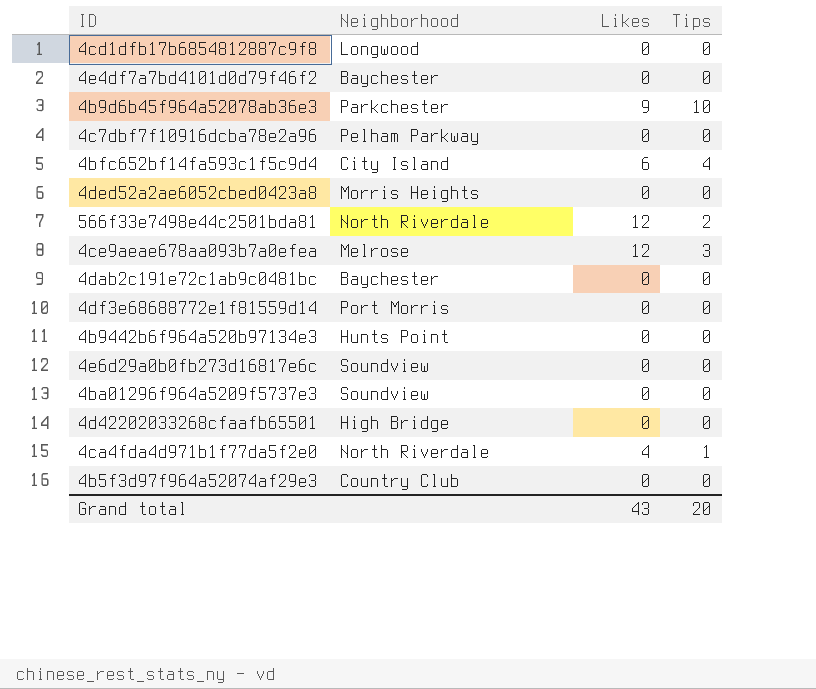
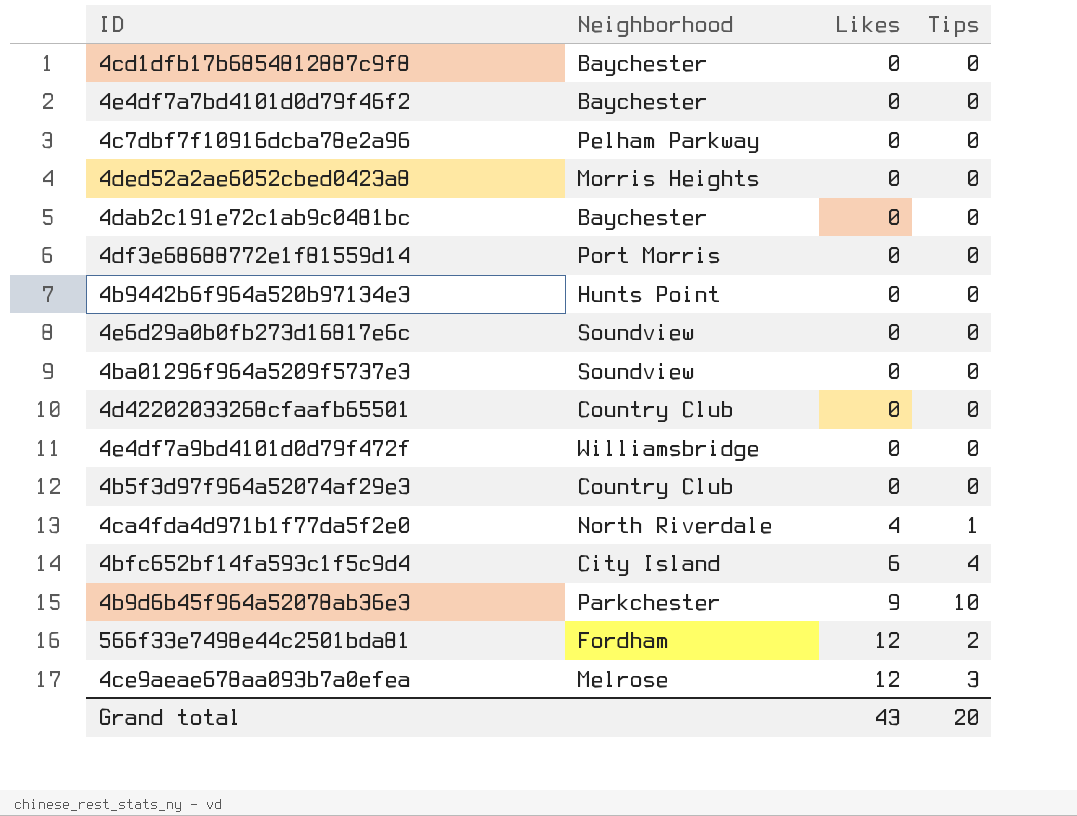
row order: none -> Likes ascending
4cd1dfb17b6854812887c9f8 | Neighborhood: Longwood -> Baychester
4d42202033268cfaafb65501 | Neighborhood: High Bridge -> Country Club
row 4e4df7a9bd4101d0d79f472f: none -> Williamsbridge | 0 | 0
566f33e7498e44c2501bda81 | Neighborhood: North Riverdale -> Fordham

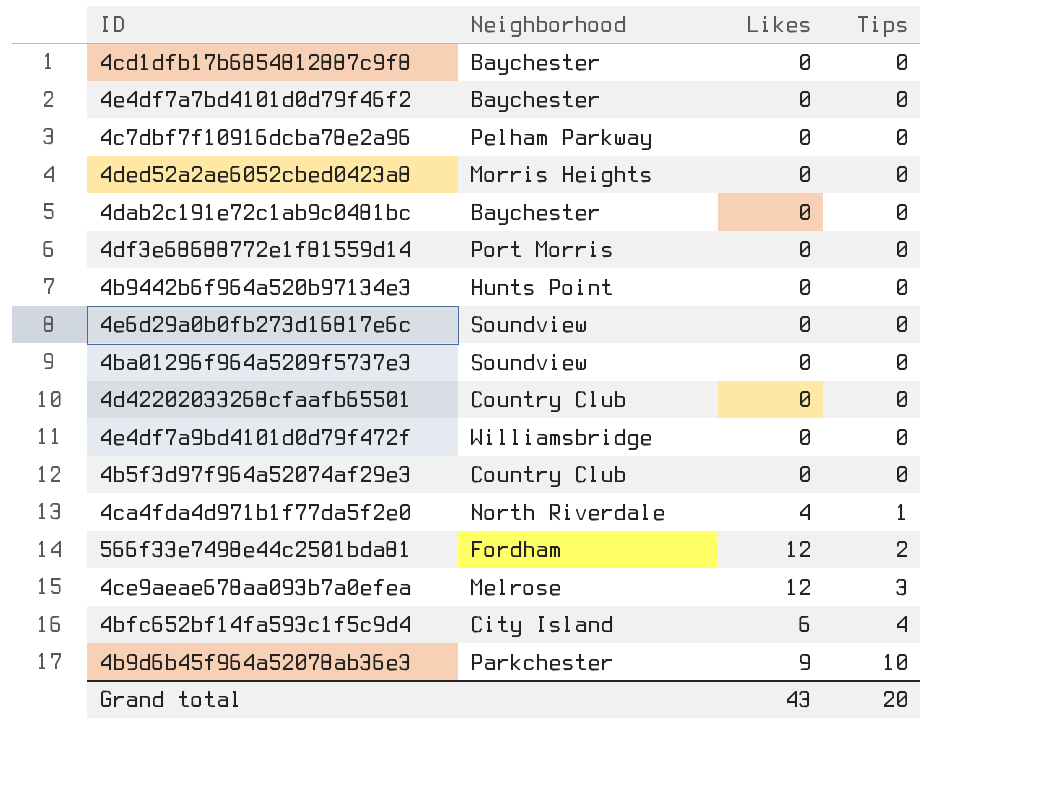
row order: Likes ascending -> Tips ascending

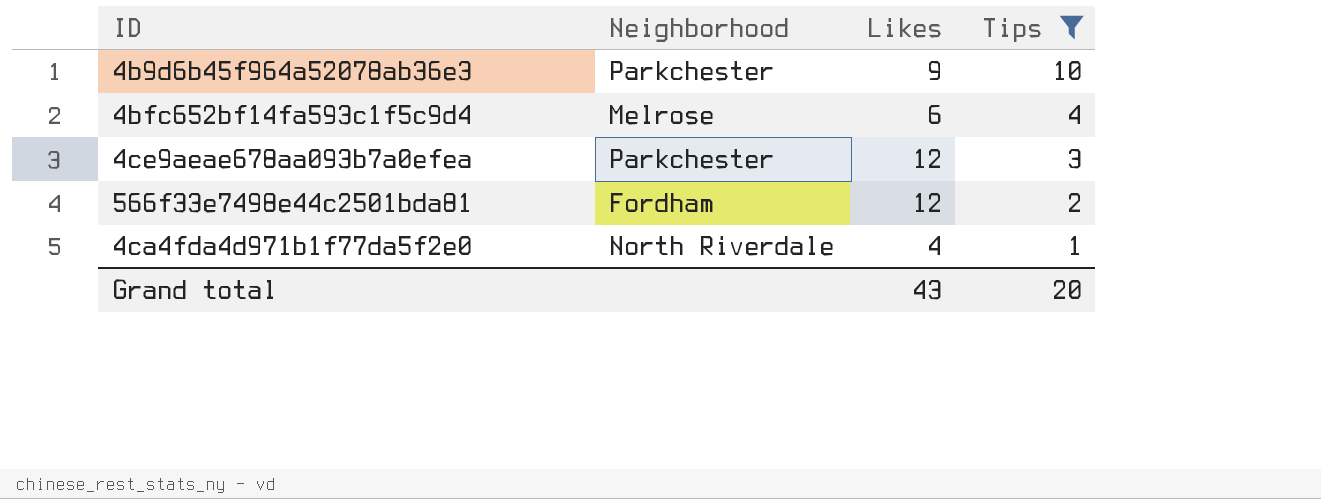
filter: none -> Tips != 0
row order: Tips ascending -> Tips descending
4bfc652bf14fa593c1f5c9d4 | Neighborhood: City Island -> Melrose
4ce9aeae678aa093b7a0efea | Neighborhood: Melrose -> Parkchester

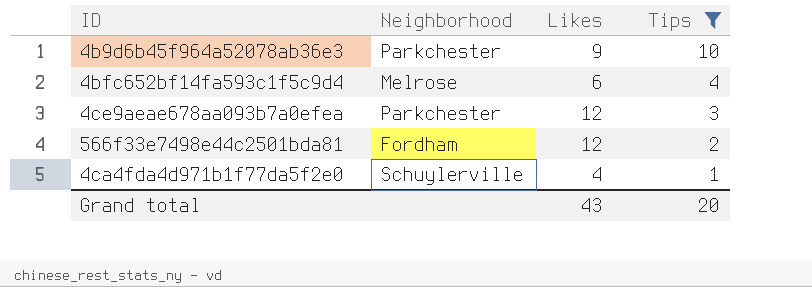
4ca4fda4d971b1f77da5f2e0 | Neighborhood: North Riverdale -> Schuylerville

